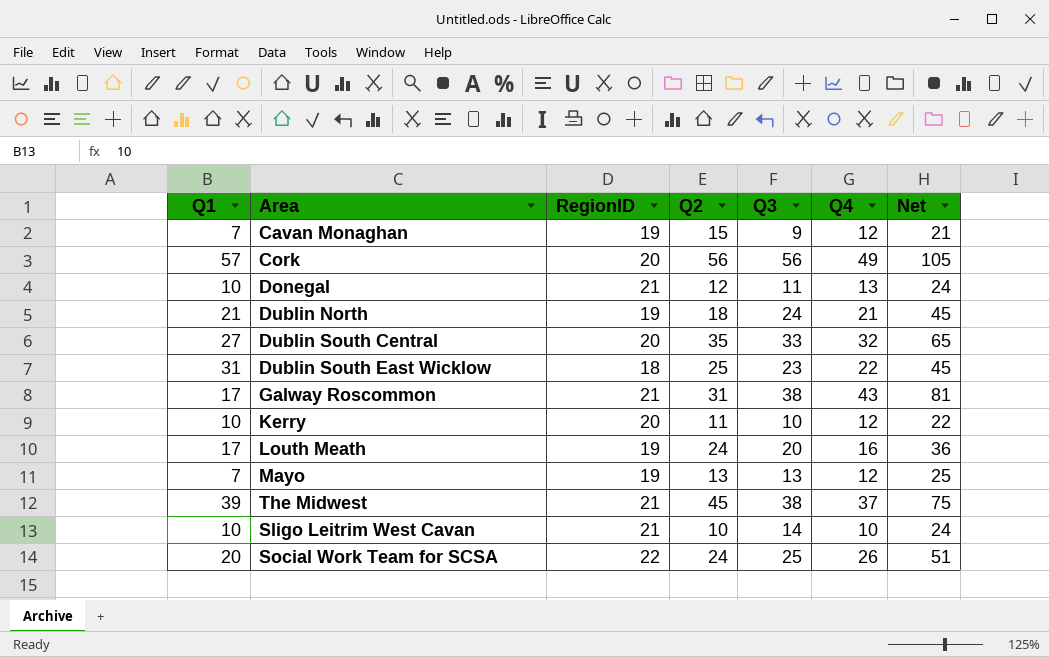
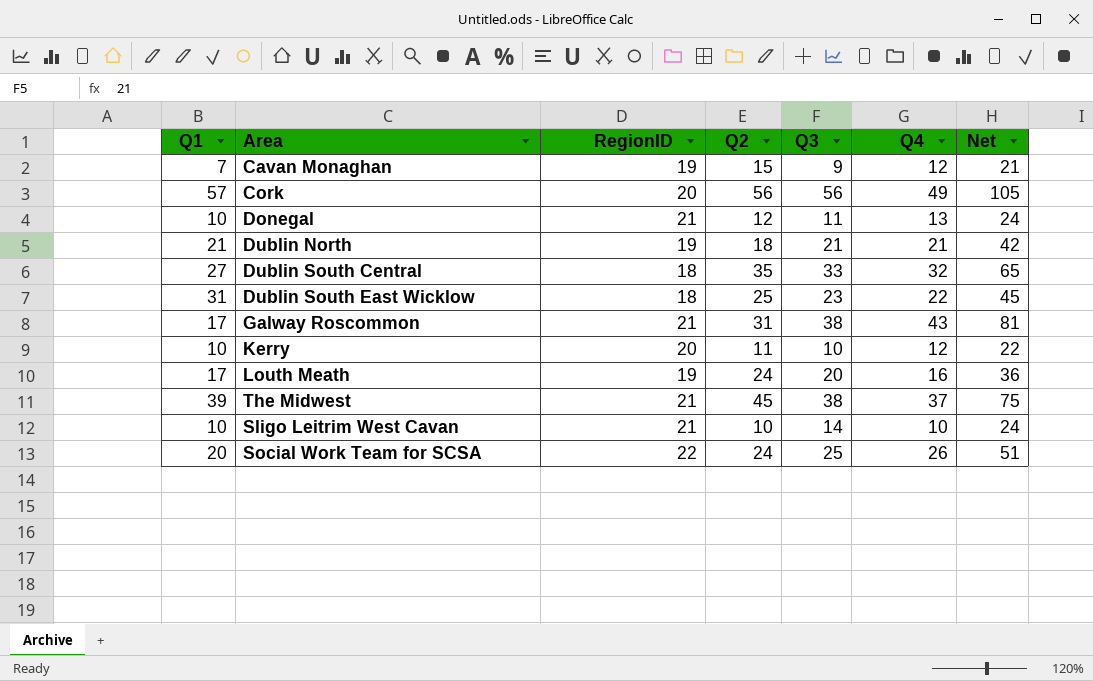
row Mayo: 7 | 19 | 13 | 13 | 12 | 25 -> none
Dublin North | Q3: 24 -> 21
Dublin North | Net: 45 -> 42
Dublin South Central | RegionID: 20 -> 18

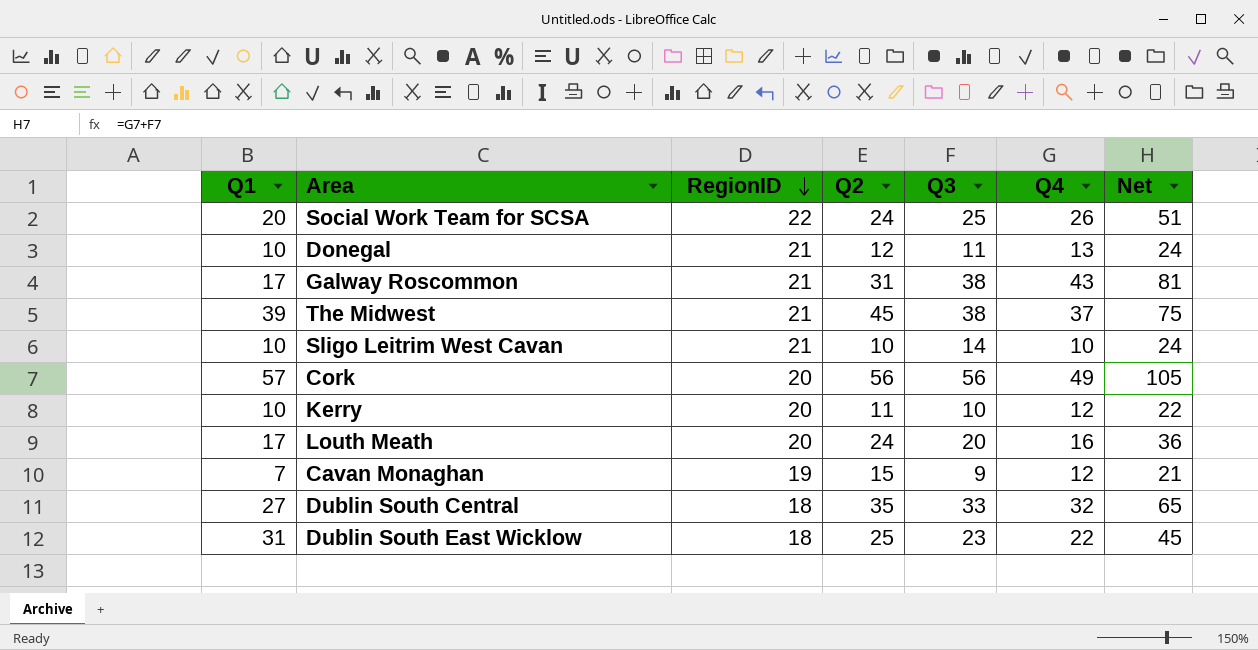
row order: none -> RegionID descending
row Dublin North: 21 | 19 | 18 | 21 | 21 | 42 -> none
Louth Meath | RegionID: 19 -> 20

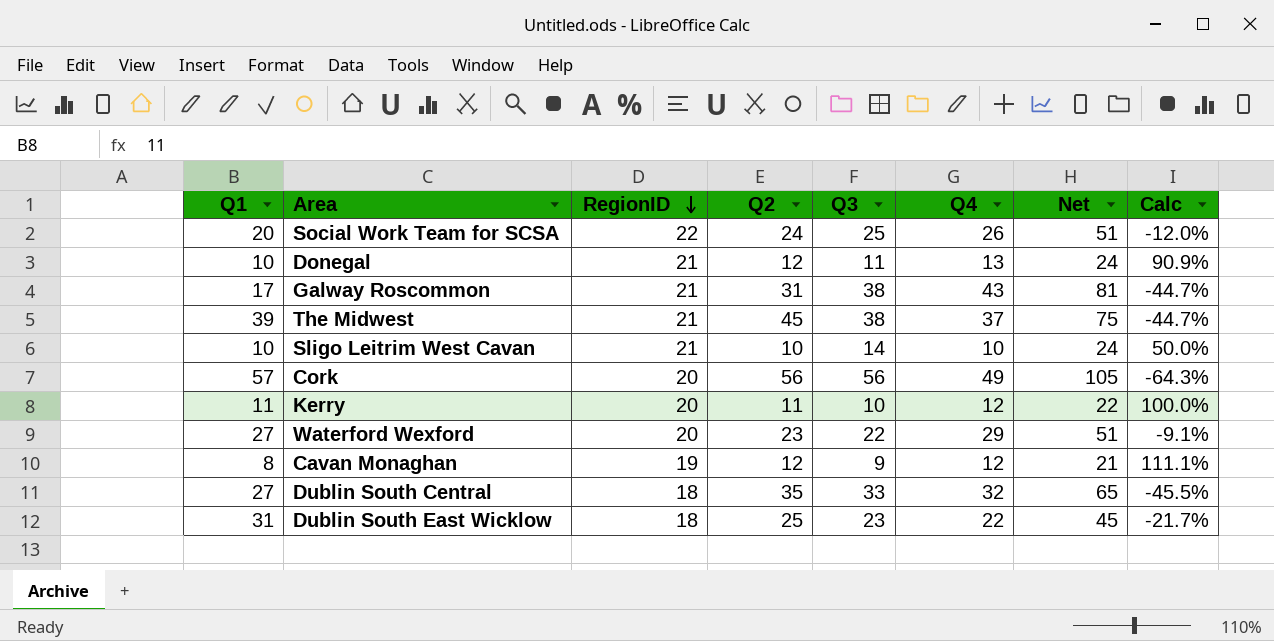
column Calc | formula: none -> ([RegionID] - [Q3]) / [Q3]
row Louth Meath: 17 | 20 | 24 | 20 | 16 | 36 -> none
Kerry | Q1: 10 -> 11
row Waterford Wexford: none -> 27 | 20 | 23 | 22 | 29 | 51 | -9.1%
Cavan Monaghan | Q1: 7 -> 8
Cavan Monaghan | Q2: 15 -> 12

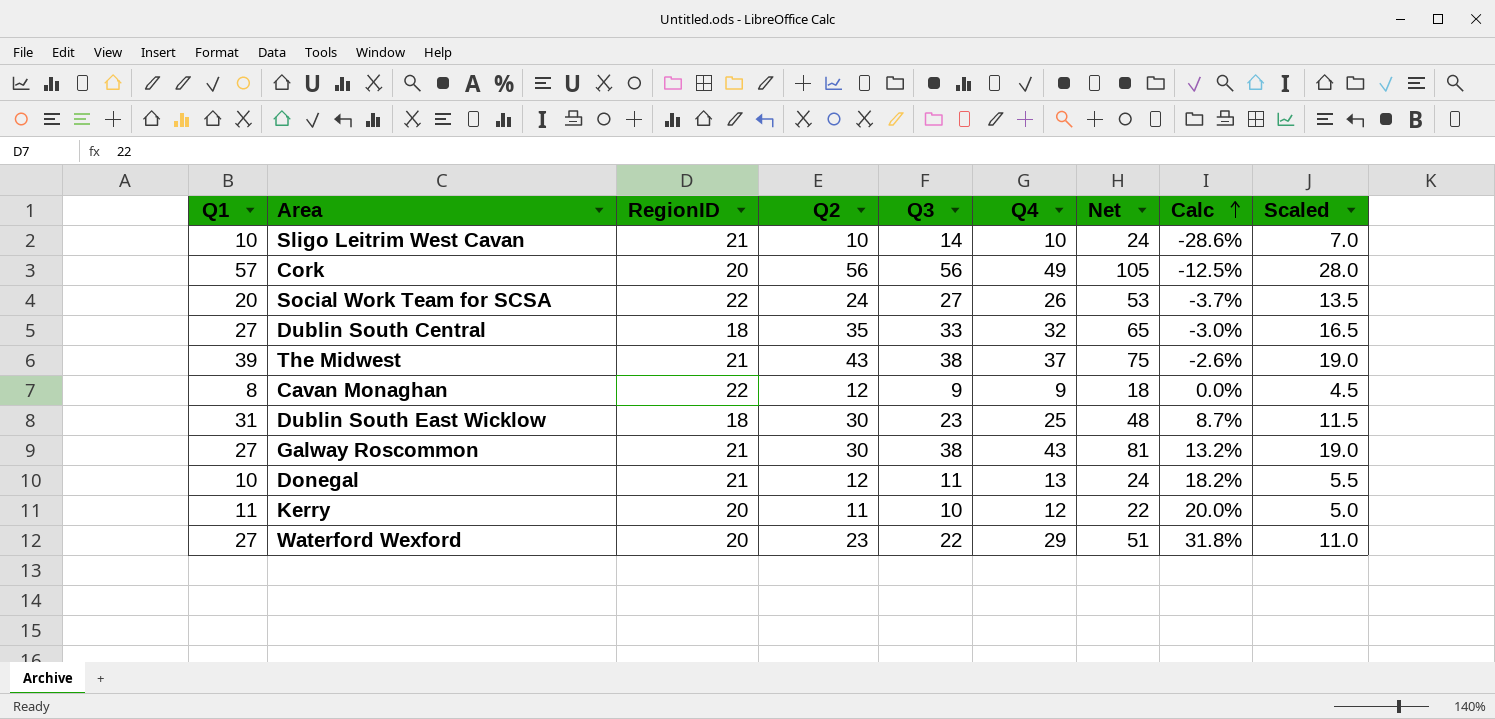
row order: RegionID descending -> Calc ascending
column Calc | formula: ([RegionID] - [Q3]) / [Q3] -> ([Q4] - [Q3]) / [Q3]
column Scaled | formula: none -> [Q3] * 0.5
Social Work Team for SCSA | Q3: 25 -> 27
Social Work Team for SCSA | Net: 51 -> 53
The Midwest | Q2: 45 -> 43
Cavan Monaghan | RegionID: 19 -> 22
Cavan Monaghan | Q4: 12 -> 9
Cavan Monaghan | Net: 21 -> 18
Dublin South East Wicklow | Q2: 25 -> 30
Dublin South East Wicklow | Q4: 22 -> 25
Dublin South East Wicklow | Net: 45 -> 48
Galway Roscommon | Q1: 17 -> 27
Galway Roscommon | Q2: 31 -> 30

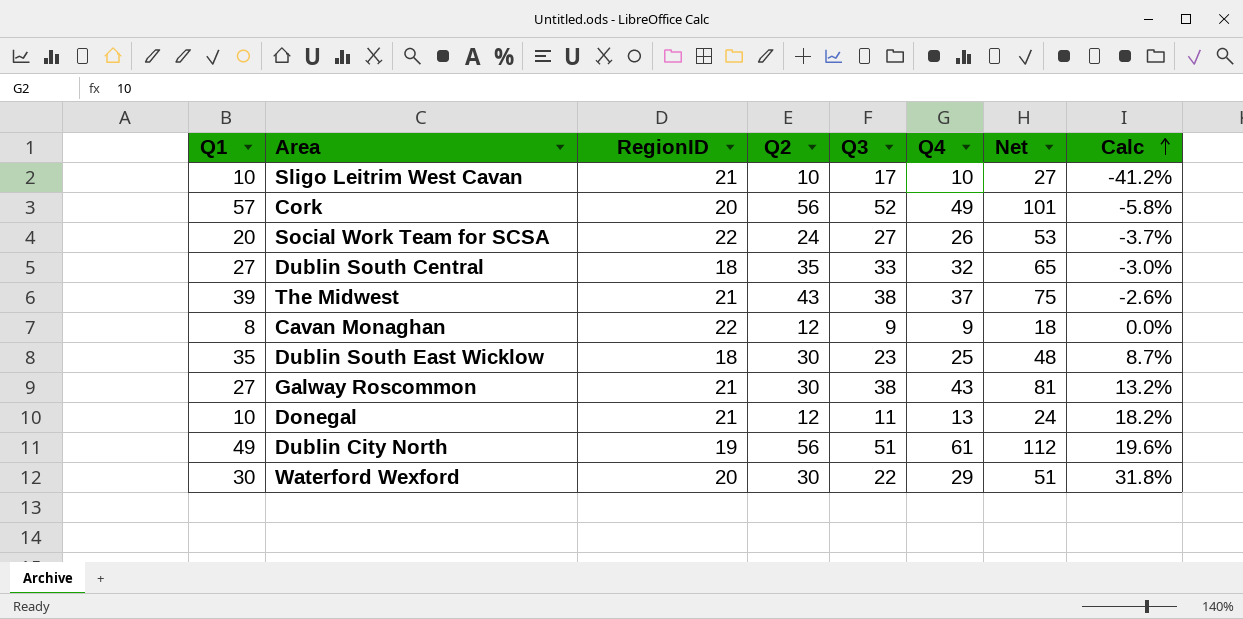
column Scaled | formula: [Q3] * 0.5 -> none
row Kerry: 11 | 20 | 11 | 10 | 12 | 22 | 20.0% | 5.0 -> none
Sligo Leitrim West Cavan | Q3: 14 -> 17
Sligo Leitrim West Cavan | Net: 24 -> 27
Sligo Leitrim West Cavan | Calc: -28.6% -> -41.2%
Cork | Q3: 56 -> 52
Cork | Net: 105 -> 101
Cork | Calc: -12.5% -> -5.8%
Dublin South East Wicklow | Q1: 31 -> 35
row Dublin City North: none -> 49 | 19 | 56 | 51 | 61 | 112 | 19.6%
Waterford Wexford | Q1: 27 -> 30
Waterford Wexford | Q2: 23 -> 30

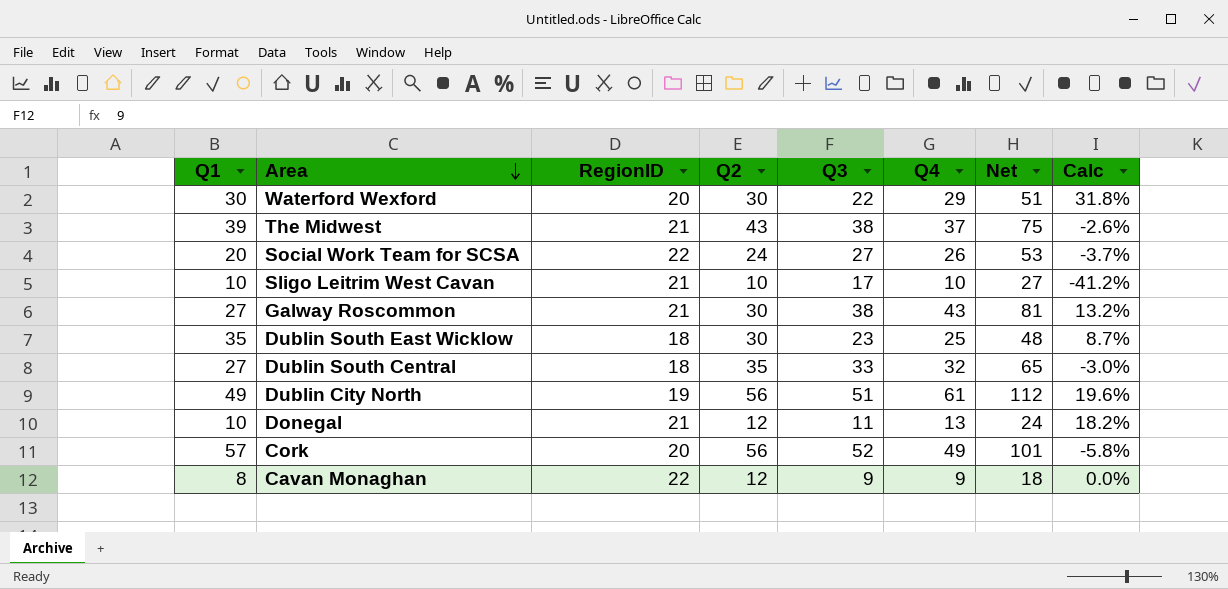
row order: Calc ascending -> Area descending

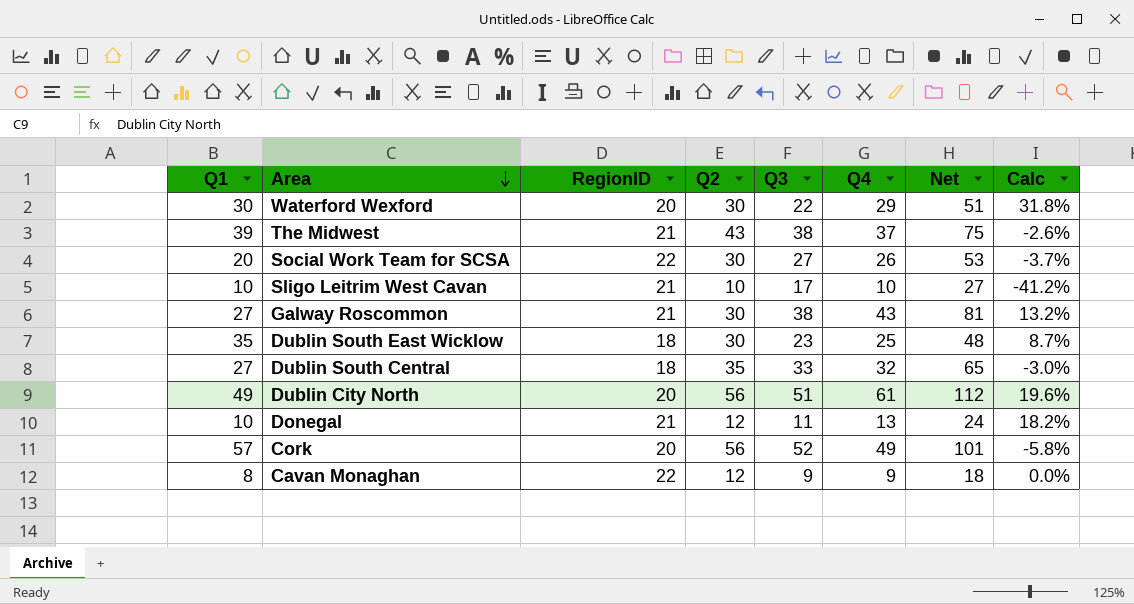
Social Work Team for SCSA | Q2: 24 -> 30
Dublin City North | RegionID: 19 -> 20

